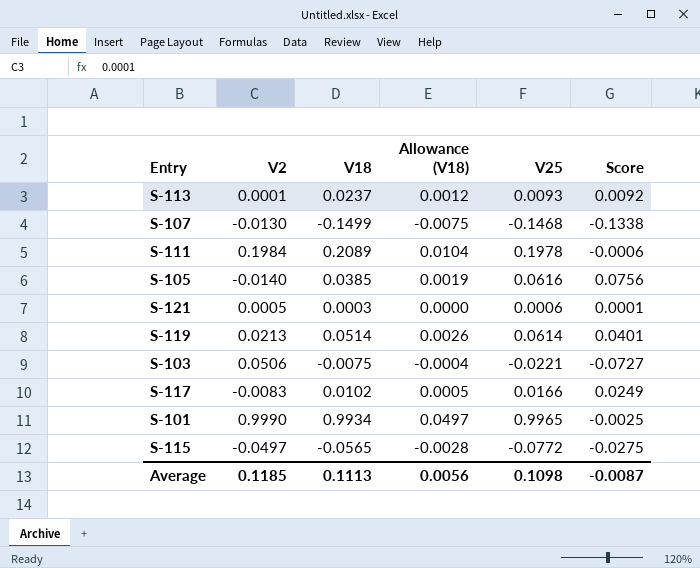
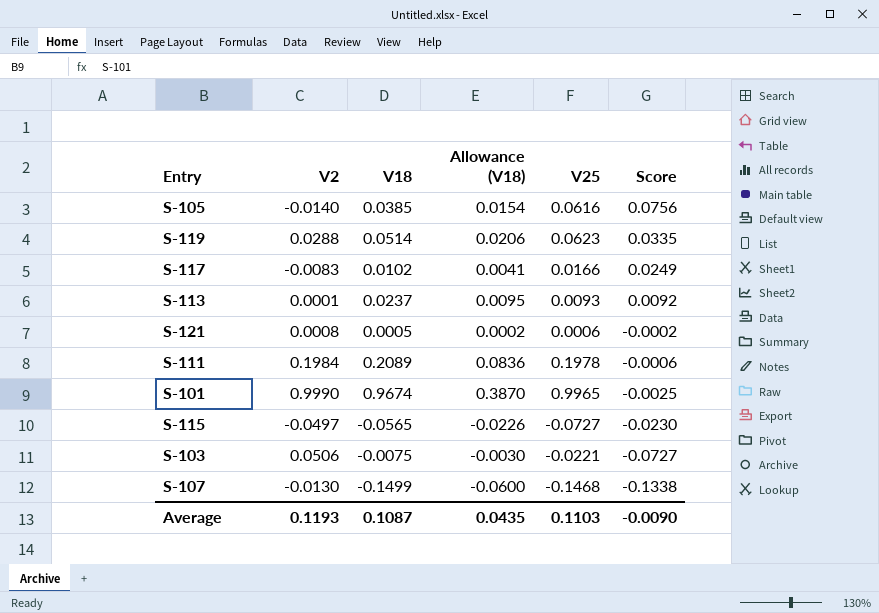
row order: none -> Score descending
column Allowance (V18) | formula: [V18] * 0.05 -> [V18] * 0.4
S-119 | V2: 0.0213 -> 0.0288
S-119 | V25: 0.0614 -> 0.0623
S-119 | Score: 0.0401 -> 0.0335
S-121 | V2: 0.0005 -> 0.0008
S-121 | V18: 0.0003 -> 0.0005
S-121 | Score: 0.0001 -> -0.0002
S-101 | V18: 0.9934 -> 0.9674
S-115 | V25: -0.0772 -> -0.0727
S-115 | Score: -0.0275 -> -0.0230
Average | V2: 0.1185 -> 0.1193
Average | V18: 0.1113 -> 0.1087
Average | Allowance (V18): 0.0056 -> 0.0435
Average | V25: 0.1098 -> 0.1103
Average | Score: -0.0087 -> -0.0090

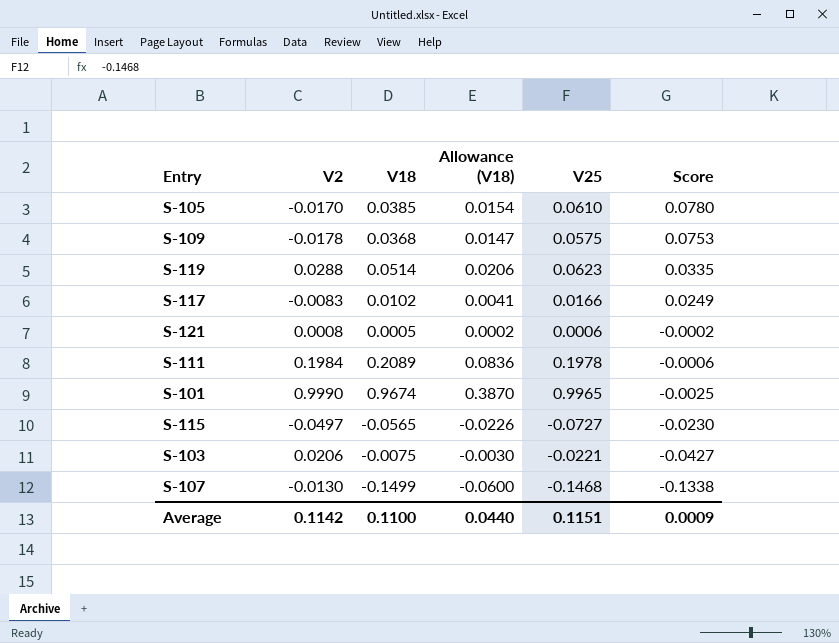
row S-113: 0.0001 | 0.0237 | 0.0095 | 0.0093 | 0.0092 -> none
S-105 | V2: -0.0140 -> -0.0170
S-105 | V25: 0.0616 -> 0.0610
S-105 | Score: 0.0756 -> 0.0780
row S-109: none -> -0.0178 | 0.0368 | 0.0147 | 0.0575 | 0.0753
S-103 | V2: 0.0506 -> 0.0206
S-103 | Score: -0.0727 -> -0.0427
Average | V2: 0.1193 -> 0.1142
Average | V18: 0.1087 -> 0.1100
Average | Allowance (V18): 0.0435 -> 0.0440
Average | V25: 0.1103 -> 0.1151
Average | Score: -0.0090 -> 0.0009

